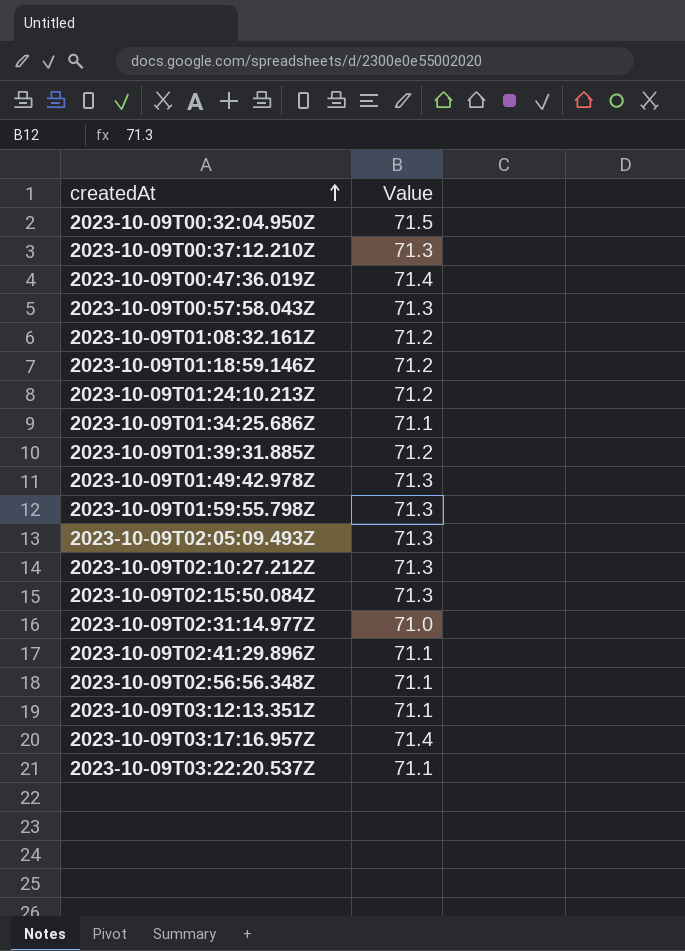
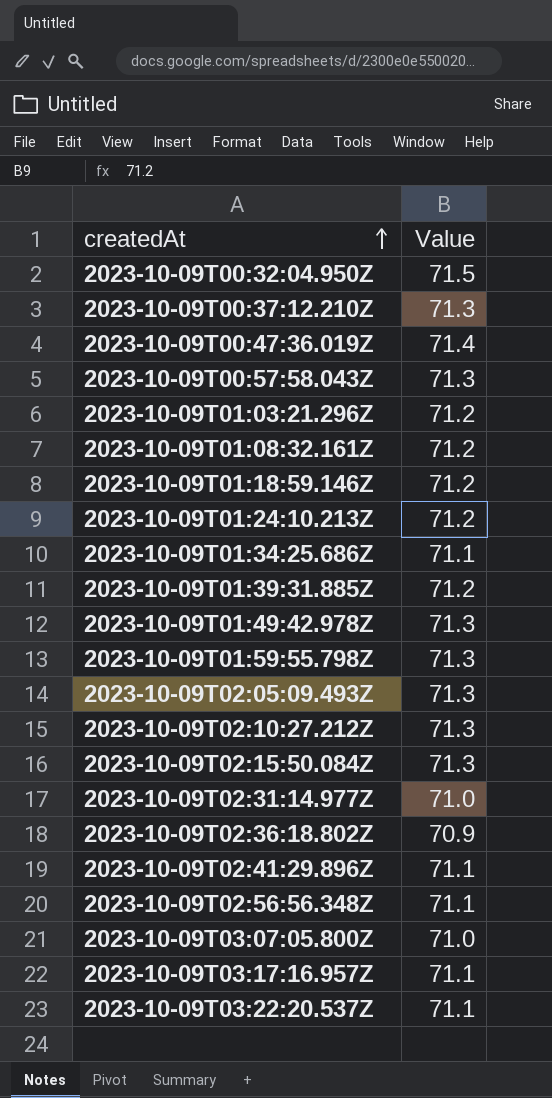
row 2023-10-09T03:12:13.351Z: 71.1 -> none
row 2023-10-09T01:03:21.296Z: none -> 71.2
row 2023-10-09T02:36:18.802Z: none -> 70.9
row 2023-10-09T03:07:05.800Z: none -> 71.0
2023-10-09T03:17:16.957Z | Value: 71.4 -> 71.1

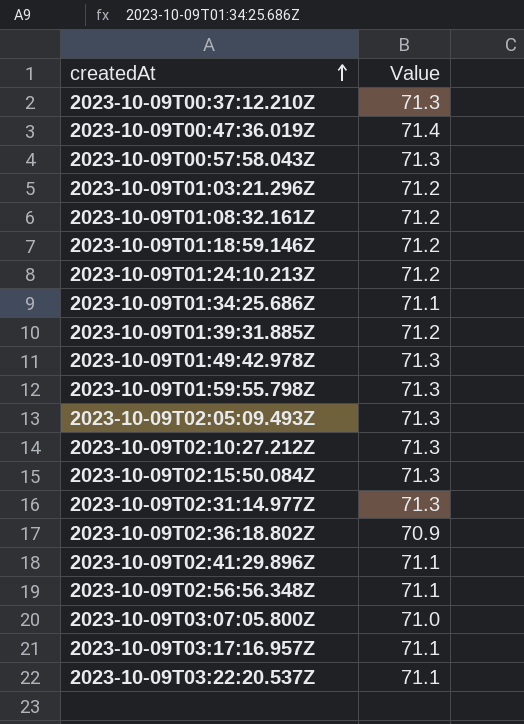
row 2023-10-09T00:32:04.950Z: 71.5 -> none
2023-10-09T02:31:14.977Z | Value: 71.0 -> 71.3

